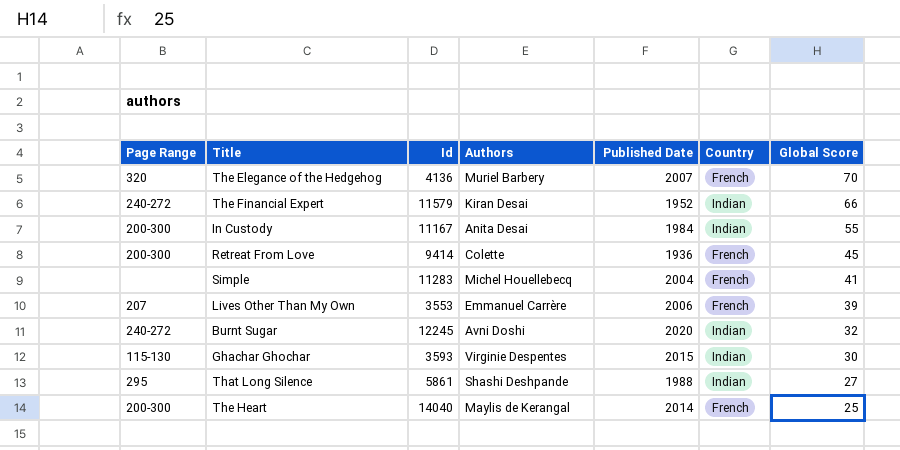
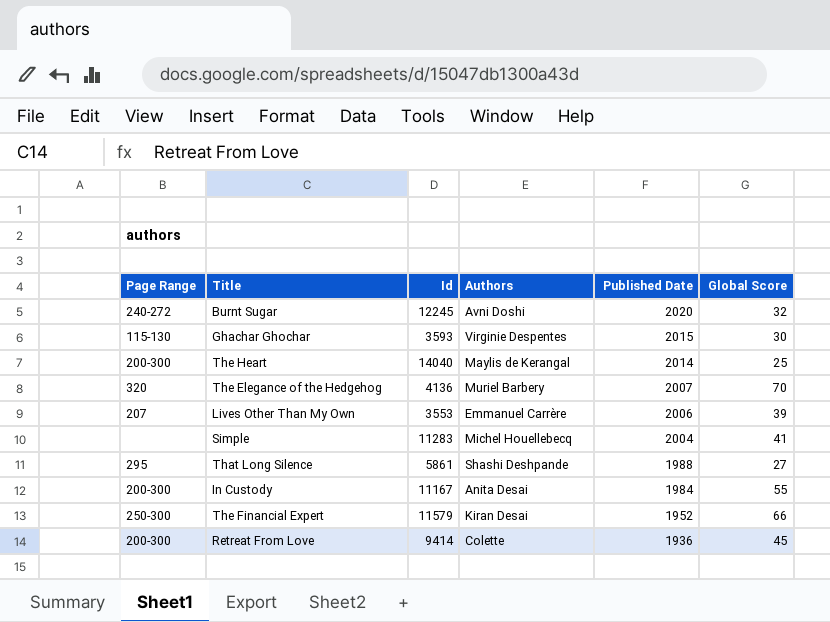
row order: Global Score descending -> Published Date descending
column Country | position: 6 -> none
The Financial Expert | Page Range: 240-272 -> 250-300

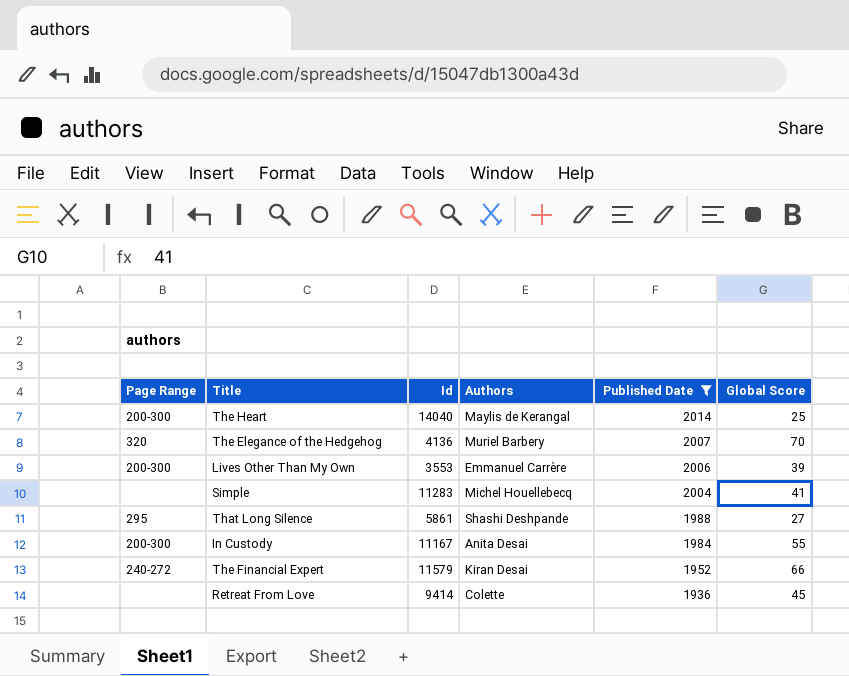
filter: none -> Published Date <= 2014
Lives Other Than My Own | Page Range: 207 -> 200-300
The Financial Expert | Page Range: 250-300 -> 240-272
Retreat From Love | Page Range: 200-300 -> none

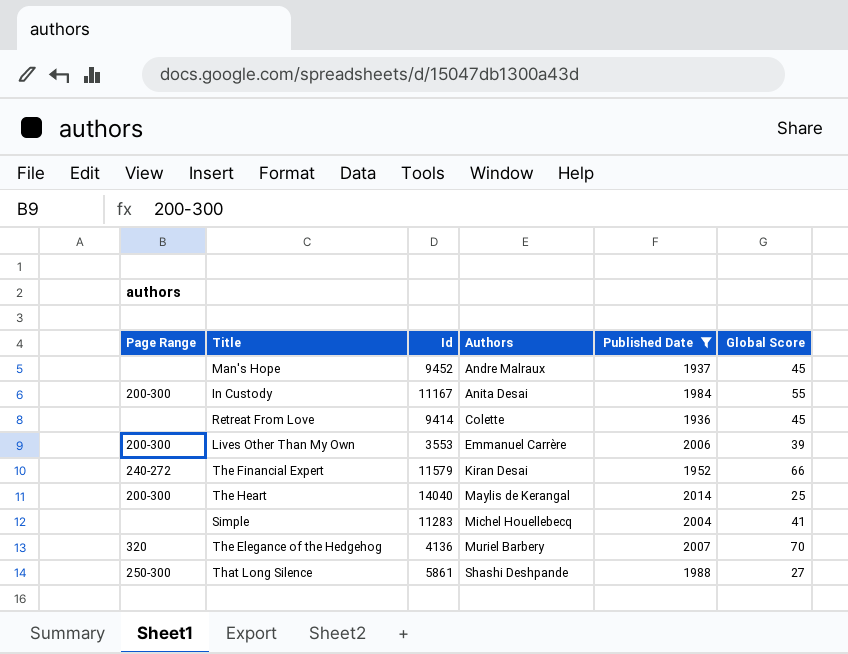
row order: Published Date descending -> Authors ascending
row Man's Hope: none -> none | 9452 | Andre Malraux | 1937 | 45
That Long Silence | Page Range: 295 -> 250-300

